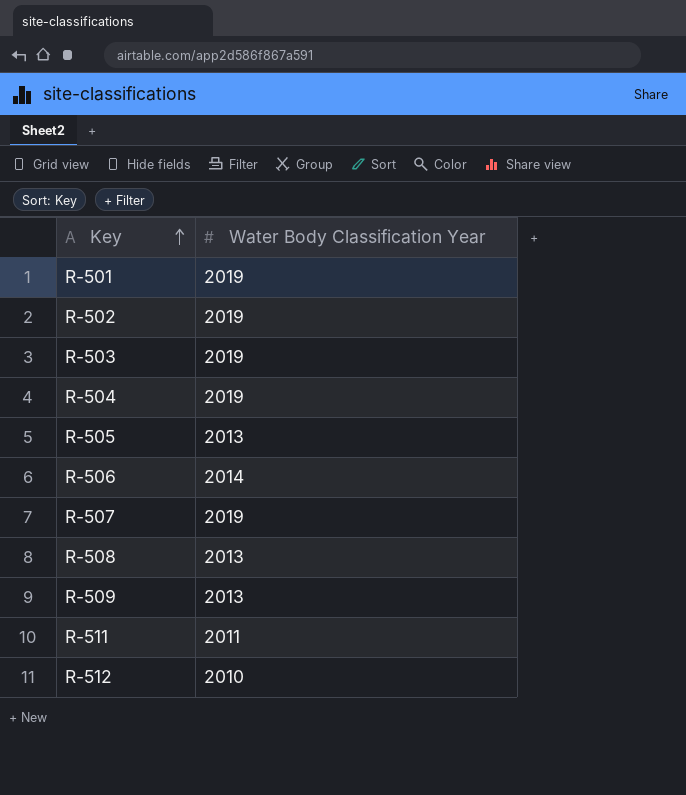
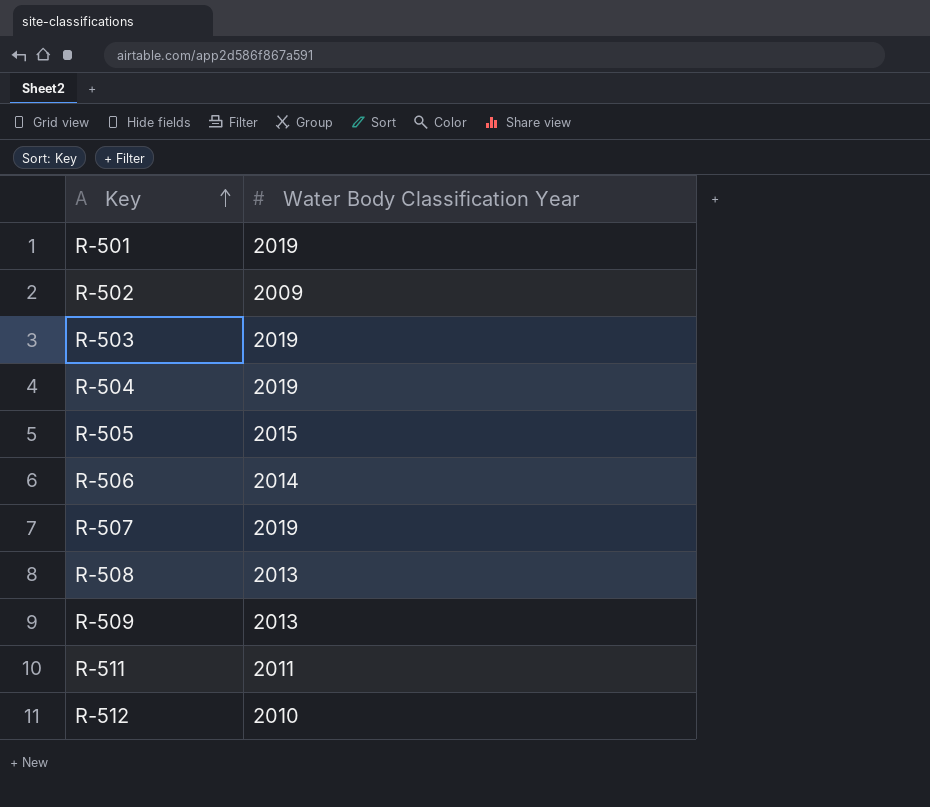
R-502 | Water Body Classification Year: 2019 -> 2009
R-505 | Water Body Classification Year: 2013 -> 2015

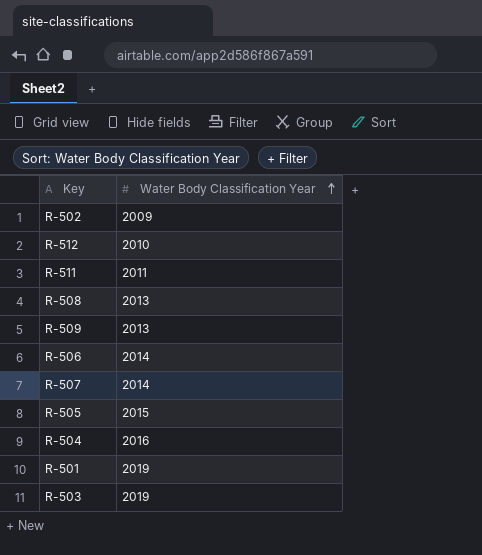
row order: Key ascending -> Water Body Classification Year ascending
R-507 | Water Body Classification Year: 2019 -> 2014
R-504 | Water Body Classification Year: 2019 -> 2016

